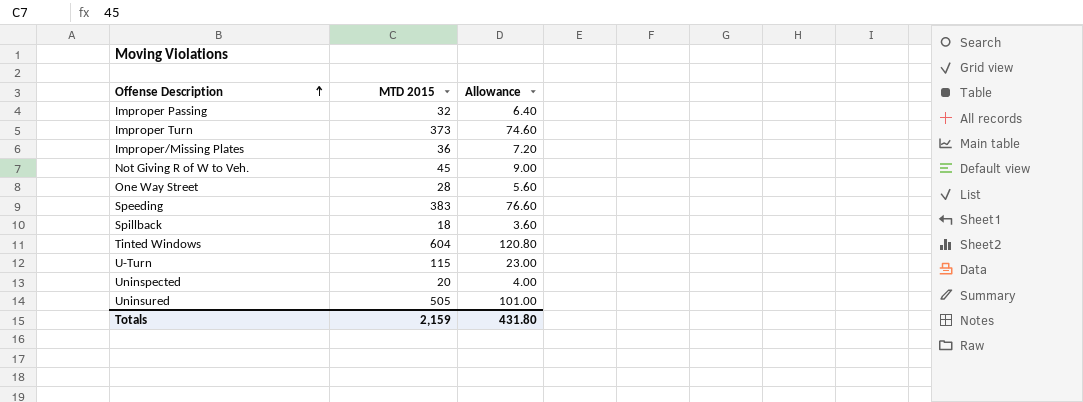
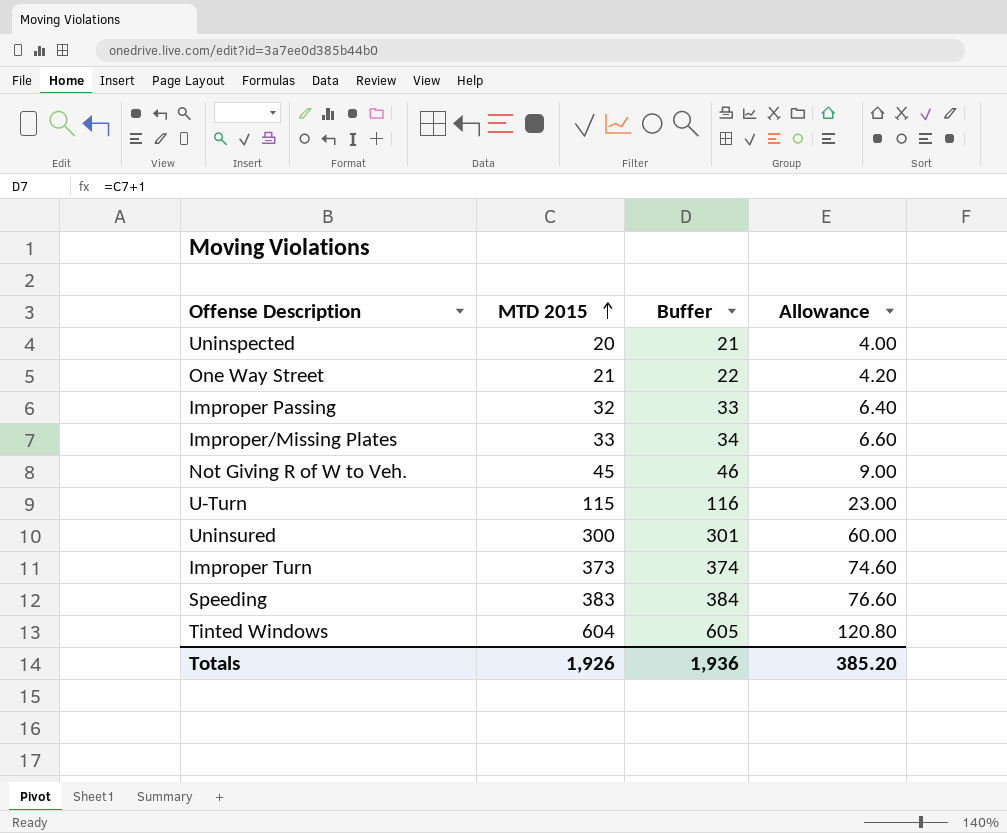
row order: Offense Description ascending -> MTD 2015 ascending
column Buffer | formula: none -> [MTD 2015] + 1
row Spillback: 18 | 3.60 -> none
One Way Street | MTD 2015: 28 -> 21
One Way Street | Allowance: 5.60 -> 4.20
Improper/Missing Plates | MTD 2015: 36 -> 33
Improper/Missing Plates | Allowance: 7.20 -> 6.60
Uninsured | MTD 2015: 505 -> 300
Uninsured | Allowance: 101.00 -> 60.00
Totals | MTD 2015: 2,159 -> 1,926
Totals | Allowance: 431.80 -> 385.20

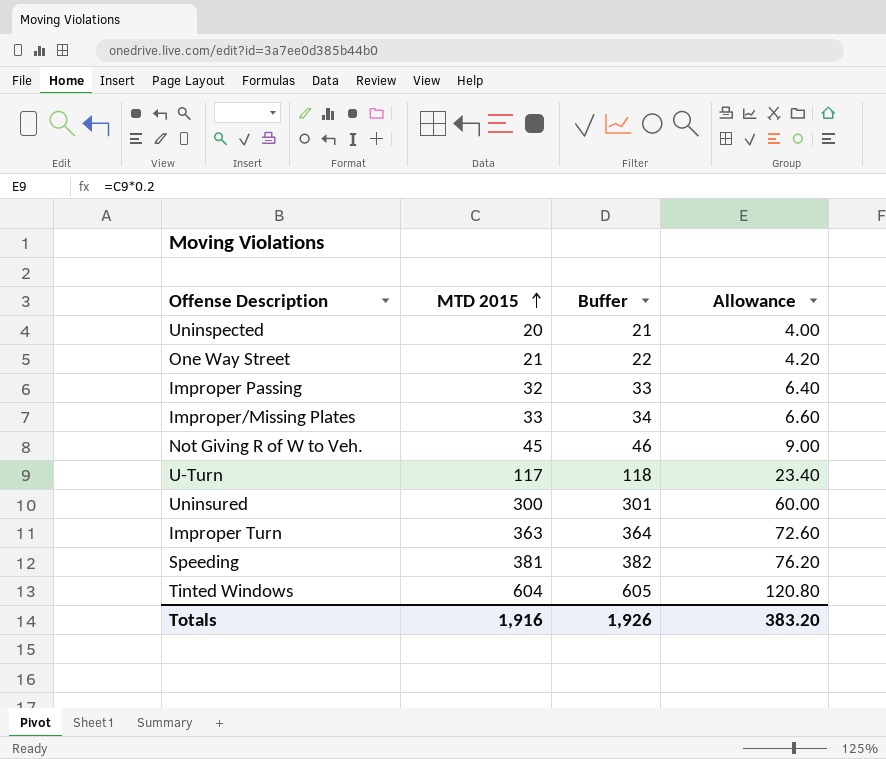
U-Turn | MTD 2015: 115 -> 117
U-Turn | Buffer: 116 -> 118
U-Turn | Allowance: 23.00 -> 23.40
Improper Turn | MTD 2015: 373 -> 363
Improper Turn | Buffer: 374 -> 364
Improper Turn | Allowance: 74.60 -> 72.60
Speeding | MTD 2015: 383 -> 381
Speeding | Buffer: 384 -> 382
Speeding | Allowance: 76.60 -> 76.20
Totals | MTD 2015: 1,926 -> 1,916
Totals | Buffer: 1,936 -> 1,926
Totals | Allowance: 385.20 -> 383.20

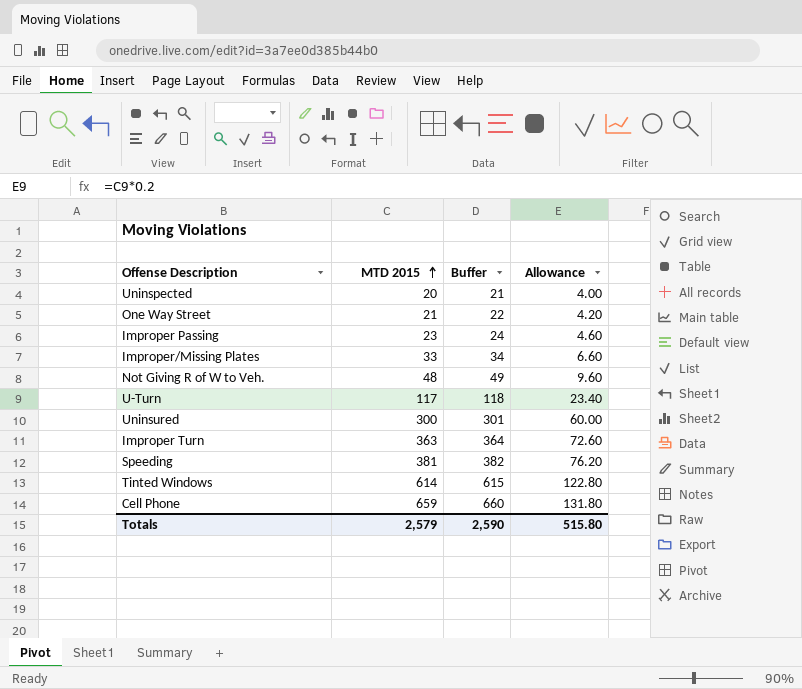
Improper Passing | MTD 2015: 32 -> 23
Improper Passing | Buffer: 33 -> 24
Improper Passing | Allowance: 6.40 -> 4.60
Not Giving R of W to Veh. | MTD 2015: 45 -> 48
Not Giving R of W to Veh. | Buffer: 46 -> 49
Not Giving R of W to Veh. | Allowance: 9.00 -> 9.60
Tinted Windows | MTD 2015: 604 -> 614
Tinted Windows | Buffer: 605 -> 615
Tinted Windows | Allowance: 120.80 -> 122.80
row Cell Phone: none -> 659 | 660 | 131.80
Totals | MTD 2015: 1,916 -> 2,579
Totals | Buffer: 1,926 -> 2,590
Totals | Allowance: 383.20 -> 515.80

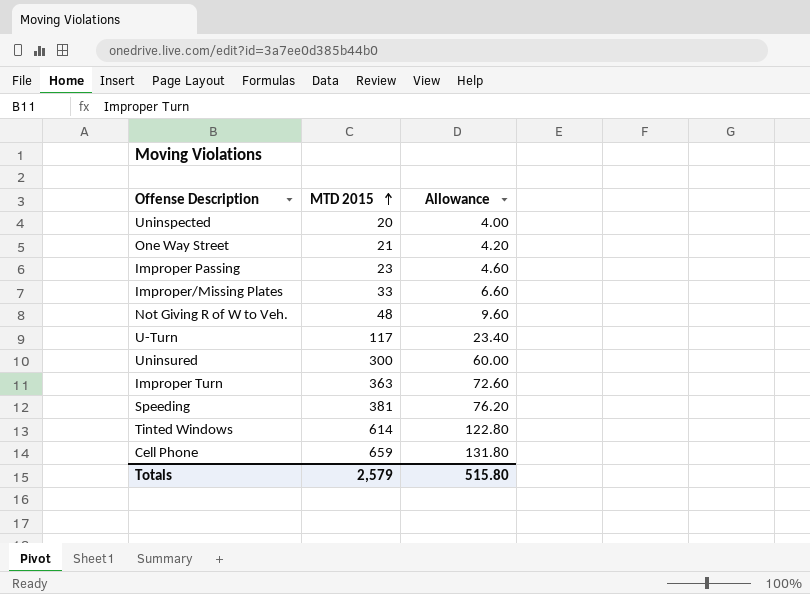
column Buffer | formula: [MTD 2015] + 1 -> none

